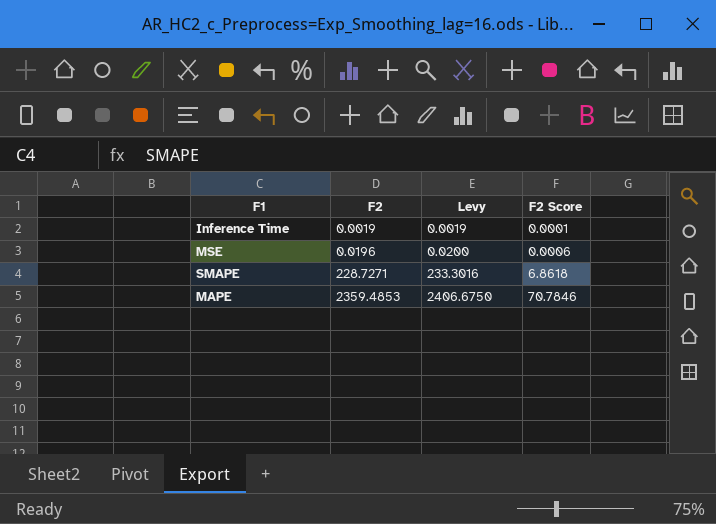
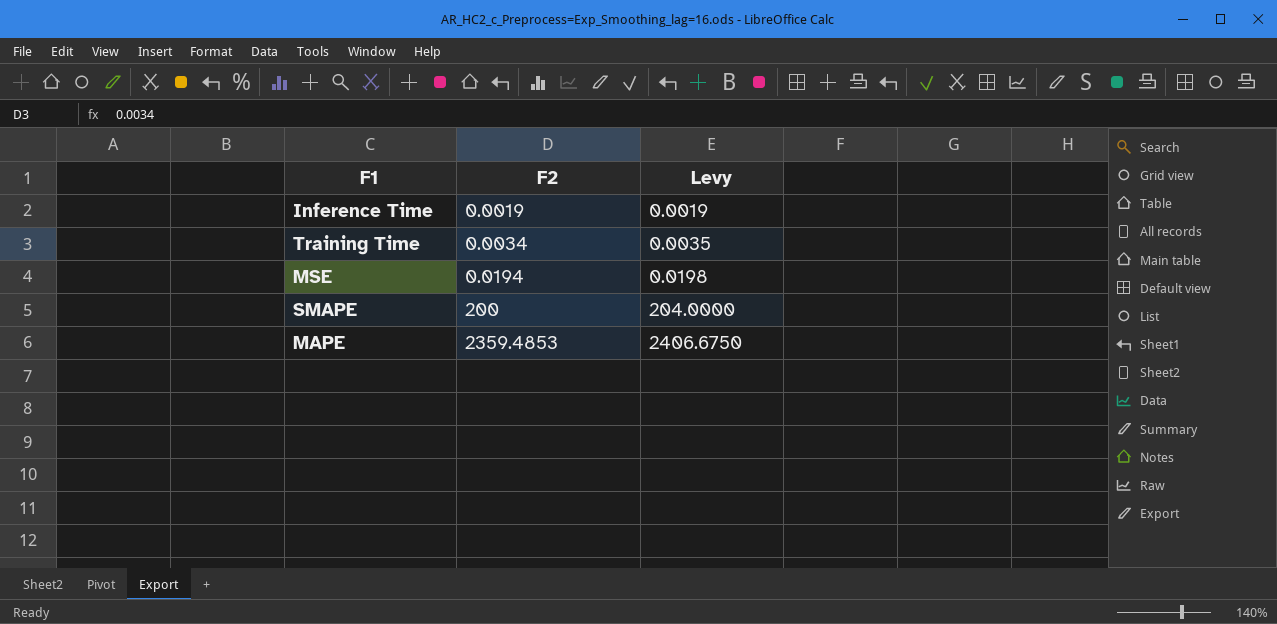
column F2 Score | formula: [F2] * 0.03 -> none
row Training Time: none -> 0.0034 | 0.0035
MSE | F2: 0.0196 -> 0.0194
MSE | Levy: 0.0200 -> 0.0198
SMAPE | F2: 228.7271 -> 200
SMAPE | Levy: 233.3016 -> 204.0000

